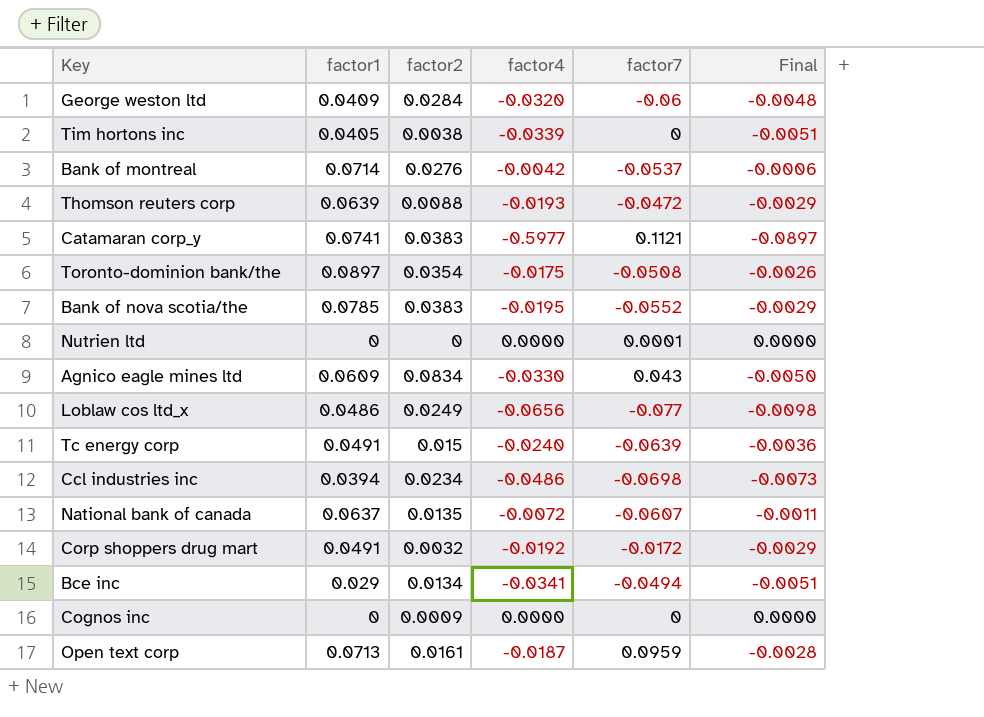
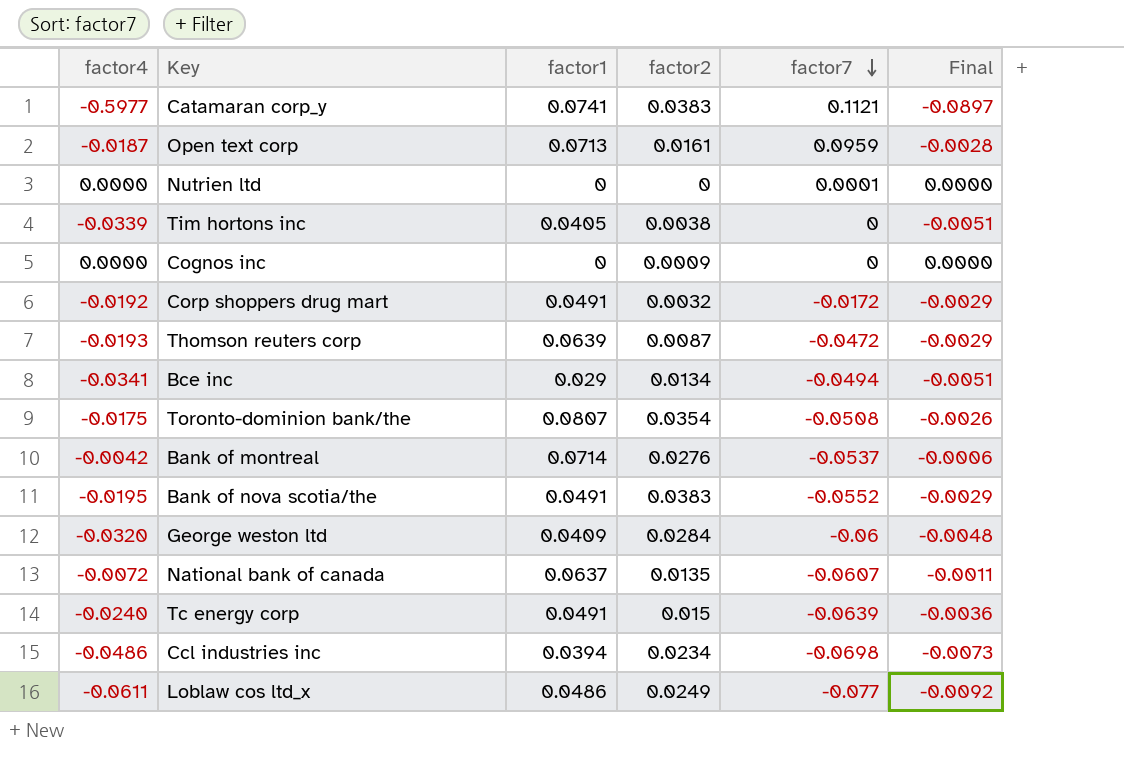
row order: none -> factor7 descending
column factor4 | position: 4 -> 1
row Agnico eagle mines ltd: 0.0609 | 0.0834 | -0.0330 | 0.043 | -0.0050 -> none
Thomson reuters corp | factor2: 0.0088 -> 0.0087
Toronto-dominion bank/the | factor1: 0.0897 -> 0.0807
Bank of nova scotia/the | factor1: 0.0785 -> 0.0491
Loblaw cos ltd_x | factor4: -0.0656 -> -0.0611
Loblaw cos ltd_x | Final: -0.0098 -> -0.0092

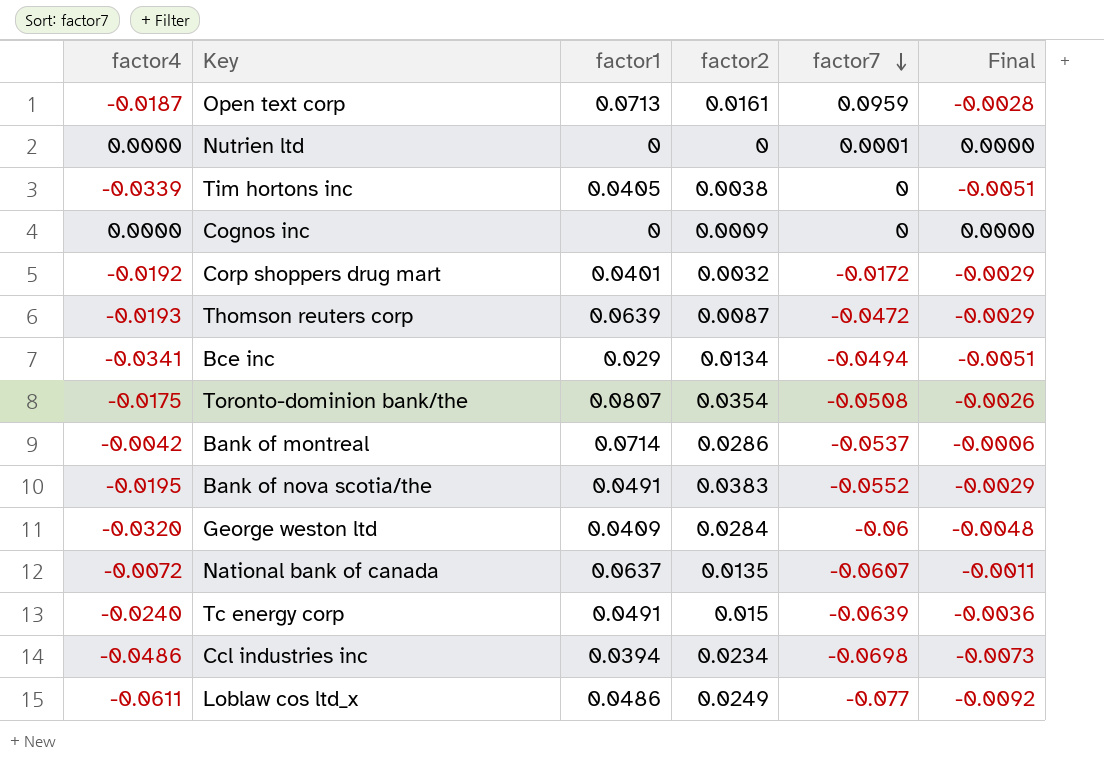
row Catamaran corp_y: -0.5977 | 0.0741 | 0.0383 | 0.1121 | -0.0897 -> none
Corp shoppers drug mart | factor1: 0.0491 -> 0.0401
Bank of montreal | factor2: 0.0276 -> 0.0286

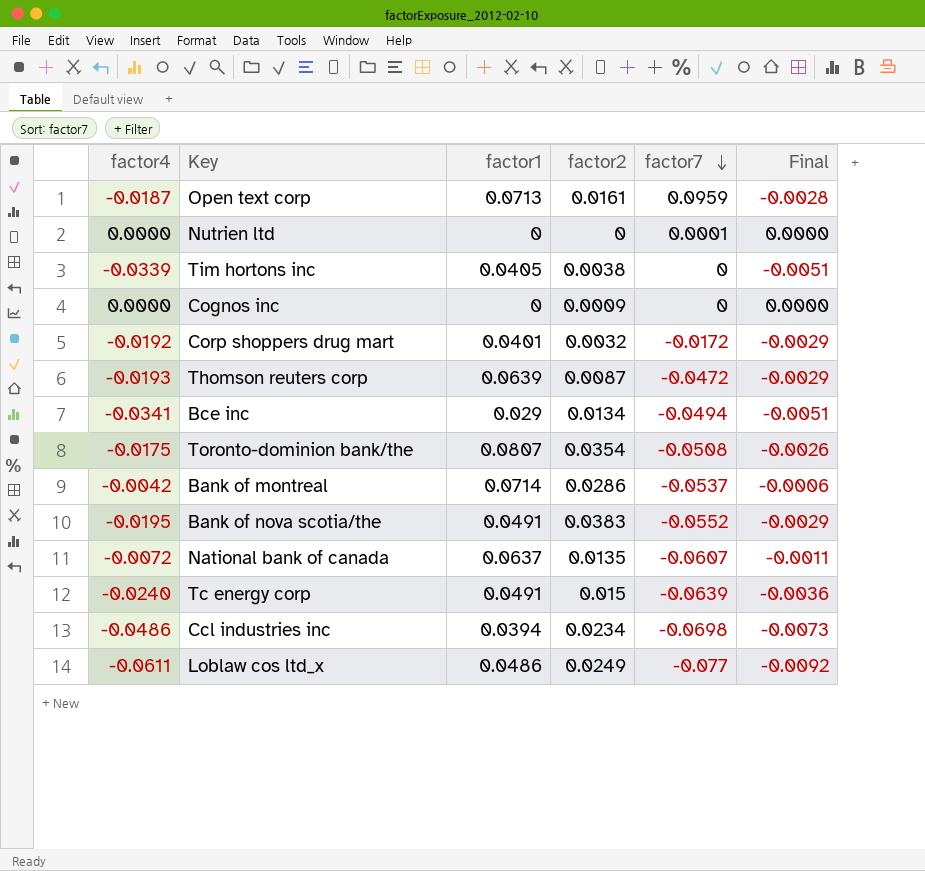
row George weston ltd: -0.0320 | 0.0409 | 0.0284 | -0.06 | -0.0048 -> none

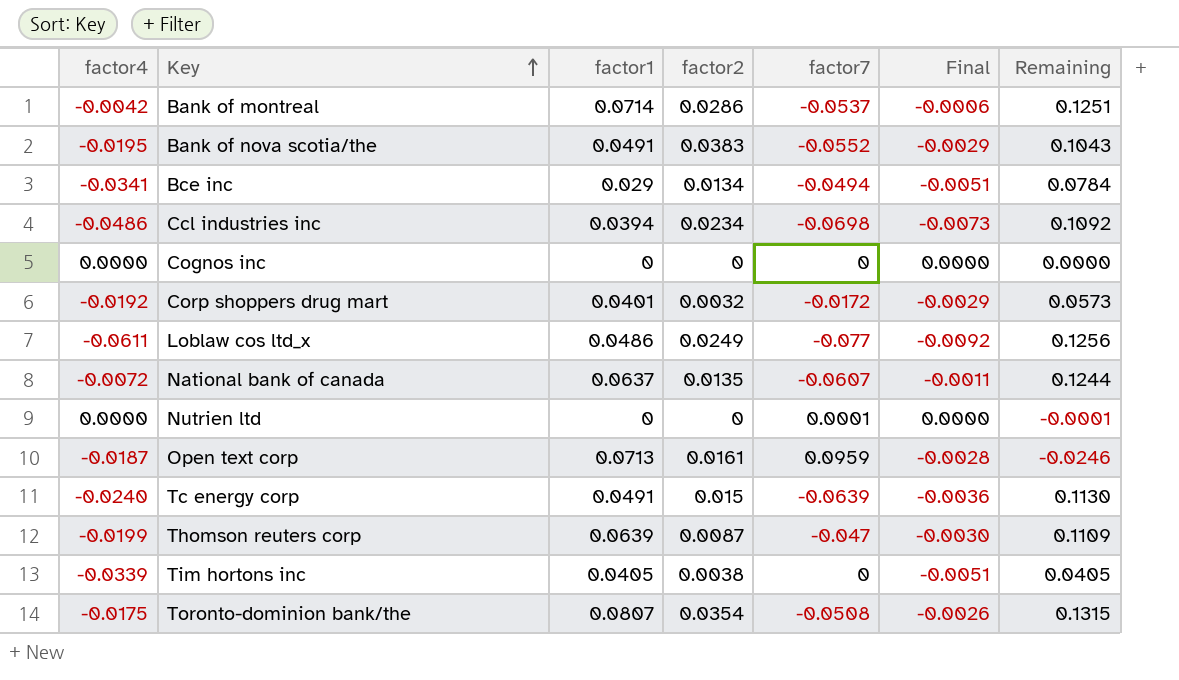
row order: factor7 descending -> Key ascending
column Remaining | formula: none -> [factor1] - [factor7]
Cognos inc | factor2: 0.0009 -> 0
Thomson reuters corp | factor4: -0.0193 -> -0.0199
Thomson reuters corp | factor7: -0.0472 -> -0.047
Thomson reuters corp | Final: -0.0029 -> -0.0030

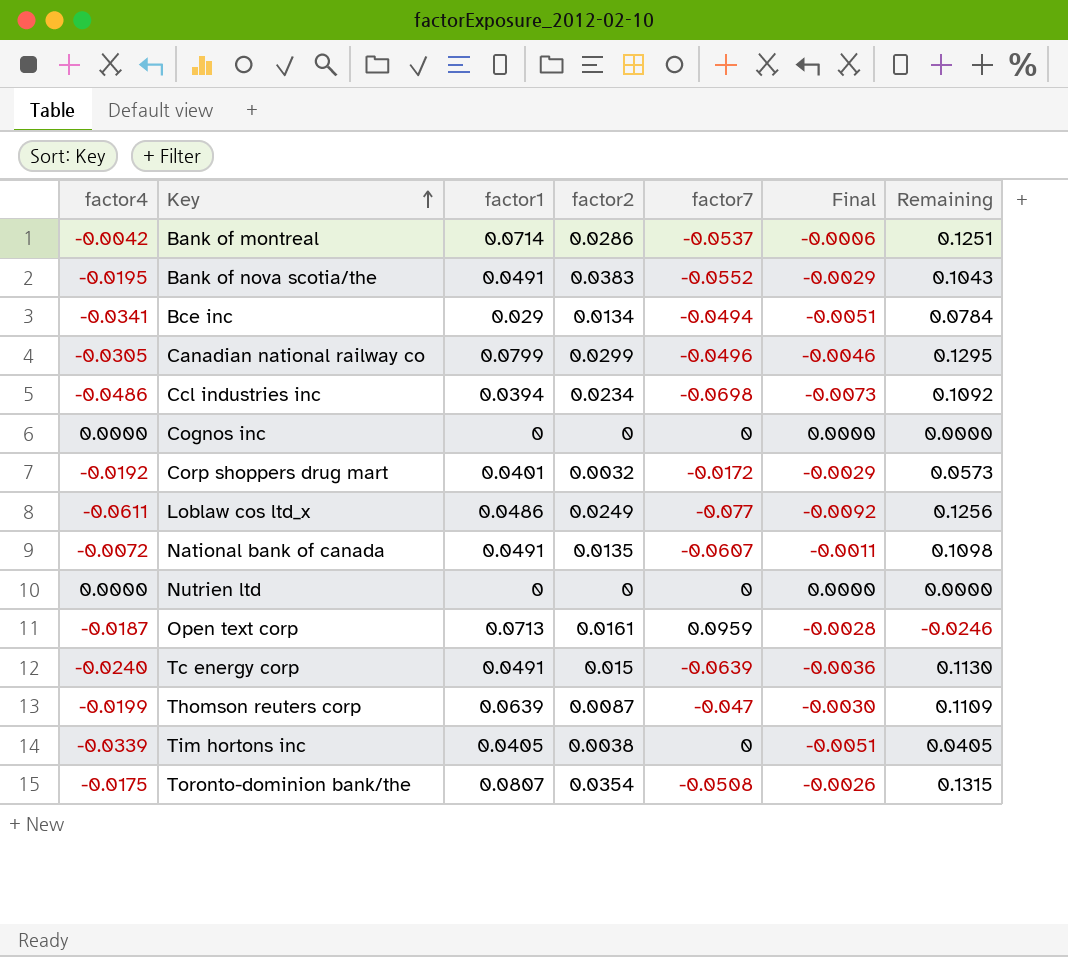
row Canadian national railway co: none -> -0.0305 | 0.0799 | 0.0299 | -0.0496 | -0.0046 | 0.1295
National bank of canada | factor1: 0.0637 -> 0.0491
National bank of canada | Remaining: 0.1244 -> 0.1098
Nutrien ltd | factor7: 0.0001 -> 0
Nutrien ltd | Remaining: -0.0001 -> 0.0000

